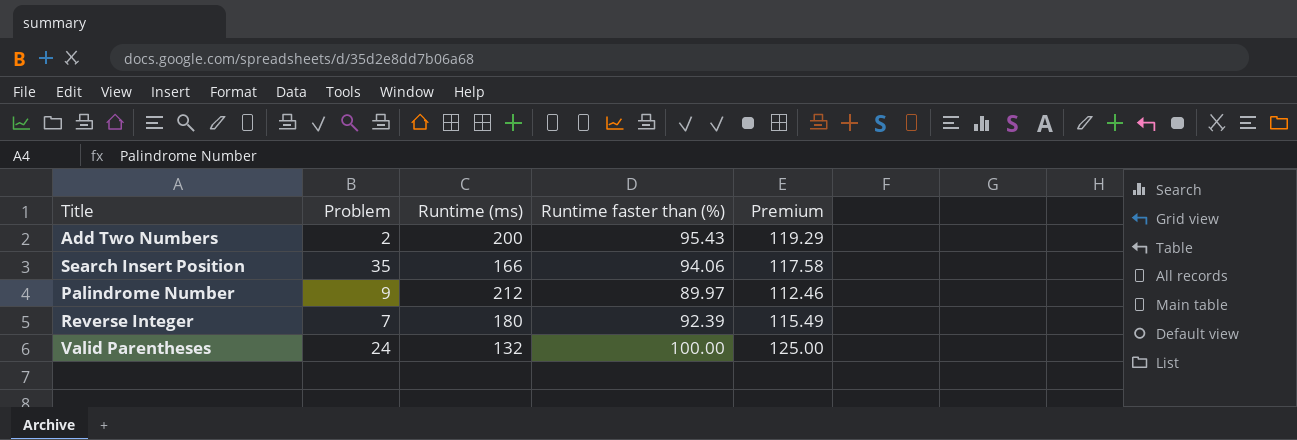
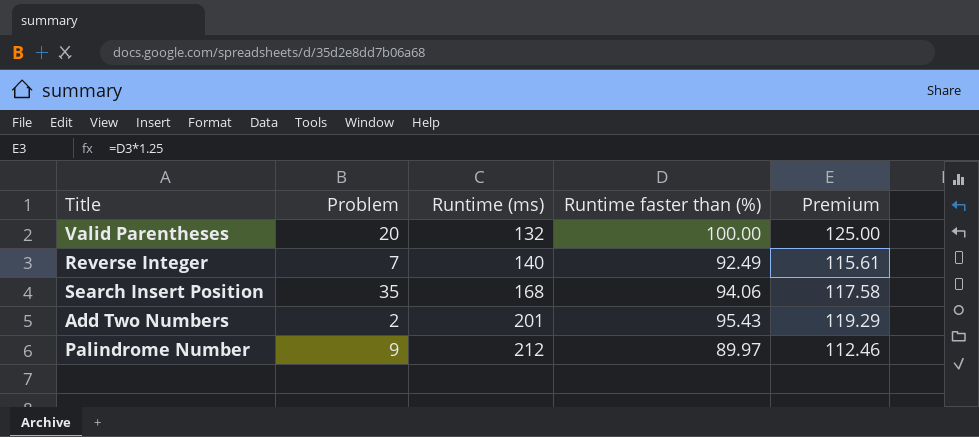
row order: none -> Runtime (ms) ascending
Valid Parentheses | Problem: 24 -> 20
Reverse Integer | Runtime (ms): 180 -> 140
Reverse Integer | Runtime faster than (%): 92.39 -> 92.49
Reverse Integer | Premium: 115.49 -> 115.61
Search Insert Position | Runtime (ms): 166 -> 168
Add Two Numbers | Runtime (ms): 200 -> 201

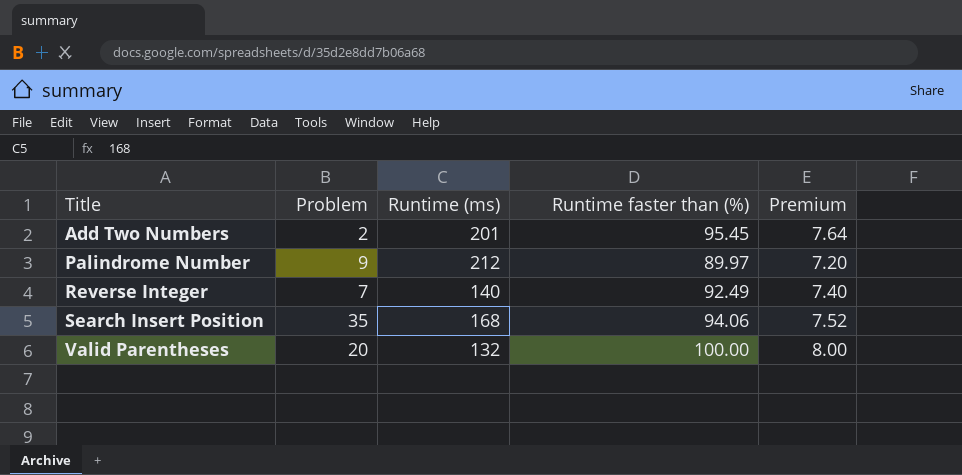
row order: Runtime (ms) ascending -> Title ascending
column Premium | formula: [Runtime faster than (%)] * 1.25 -> [Runtime faster than (%)] * 0.08
Add Two Numbers | Runtime faster than (%): 95.43 -> 95.45

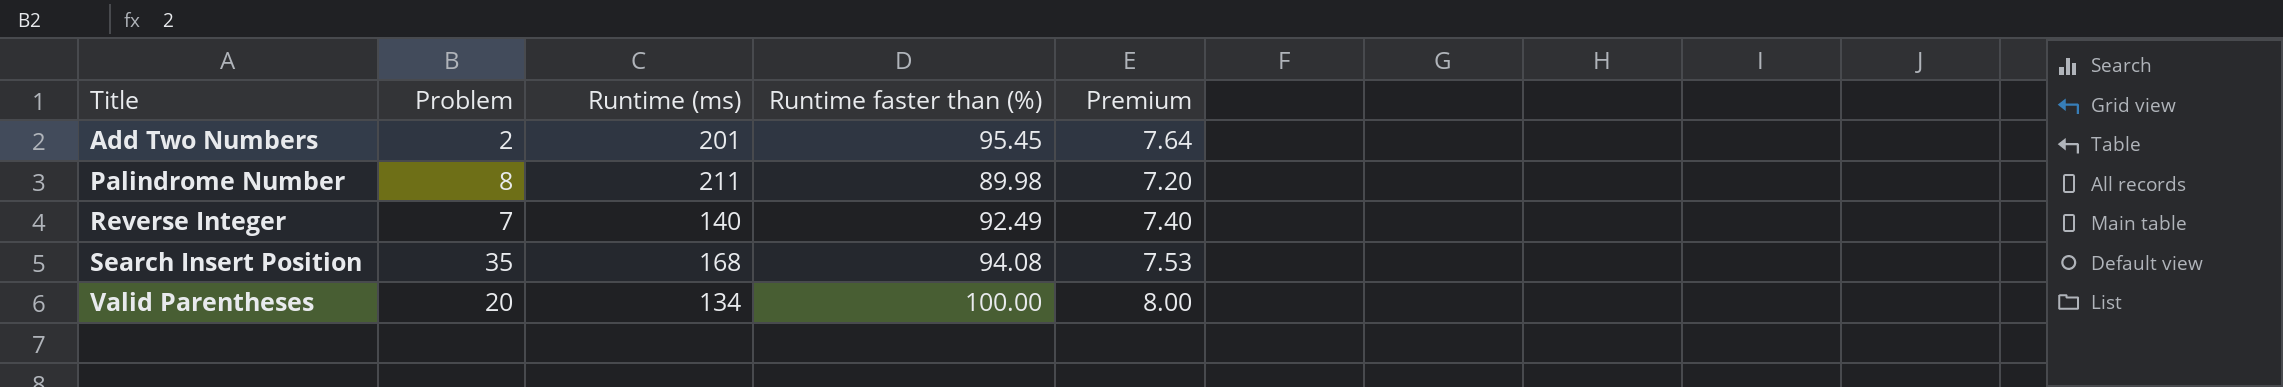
Palindrome Number | Problem: 9 -> 8
Palindrome Number | Runtime (ms): 212 -> 211
Palindrome Number | Runtime faster than (%): 89.97 -> 89.98
Search Insert Position | Runtime faster than (%): 94.06 -> 94.08
Search Insert Position | Premium: 7.52 -> 7.53
Valid Parentheses | Runtime (ms): 132 -> 134

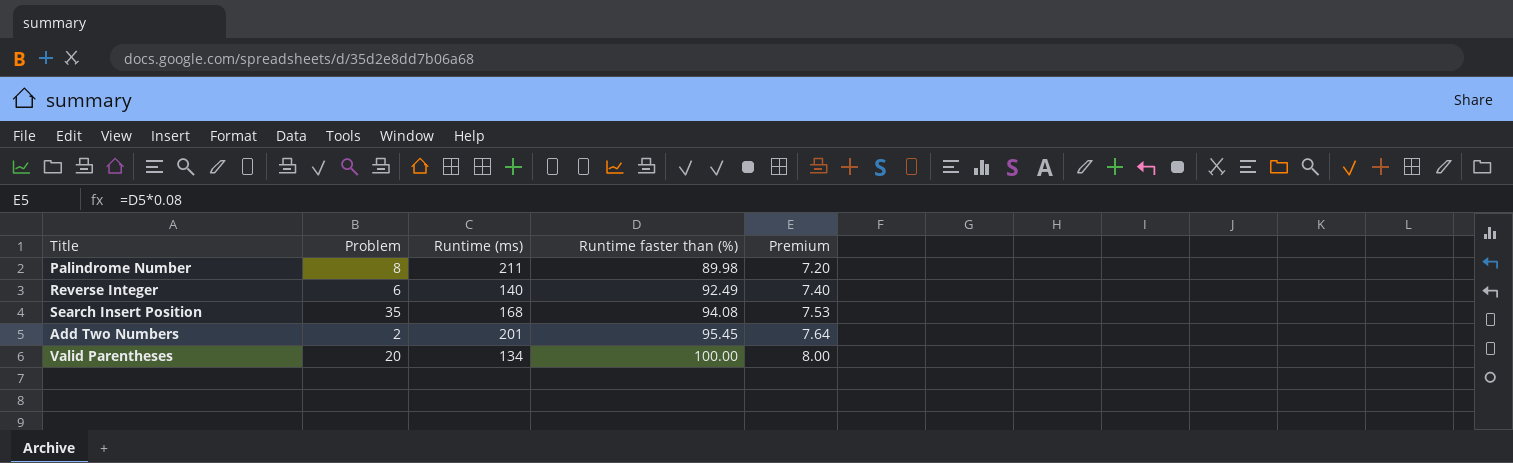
row order: Title ascending -> Runtime faster than (%) ascending
Reverse Integer | Problem: 7 -> 6

